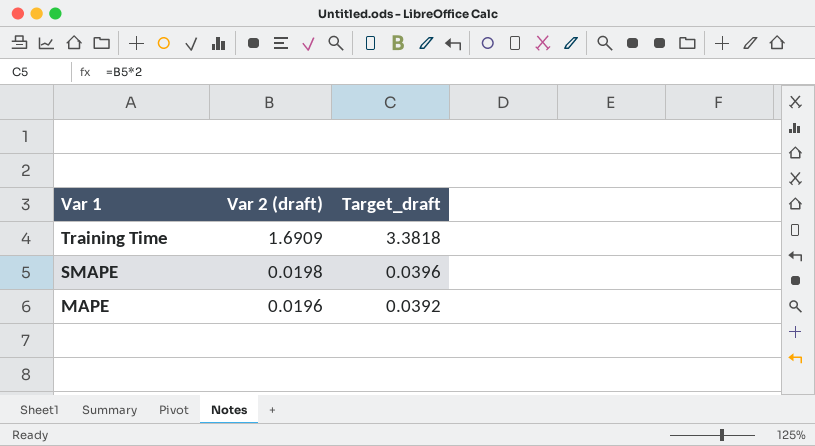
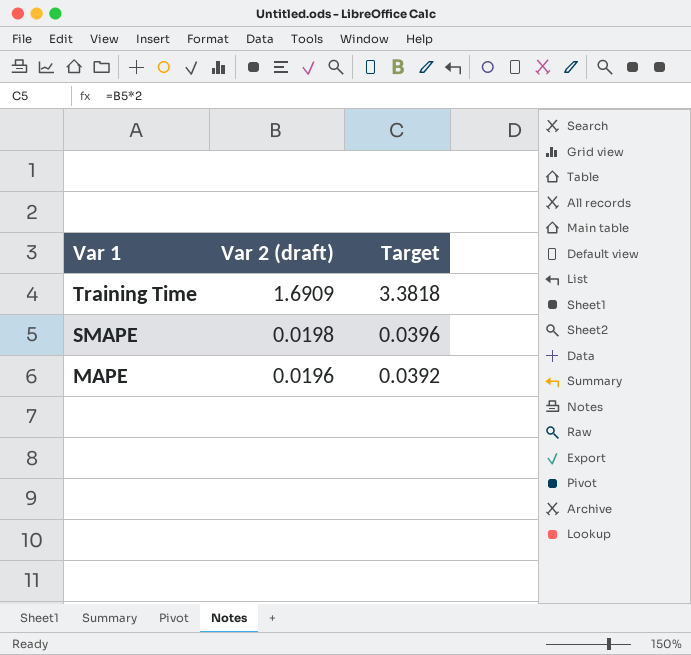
column name: Target_draft -> Target

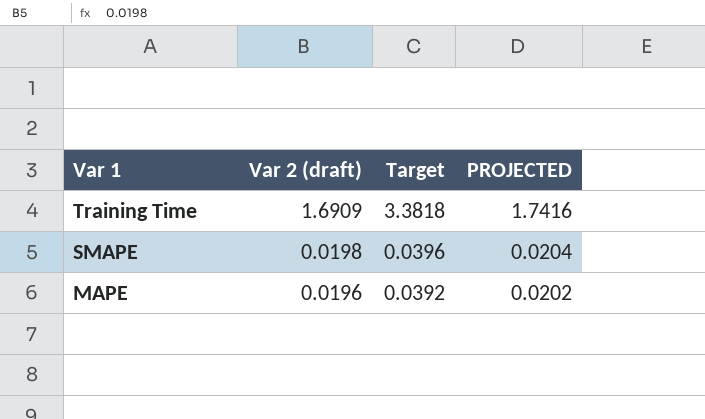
column PROJECTED | formula: none -> [Var 2 (draft)] * 1.03

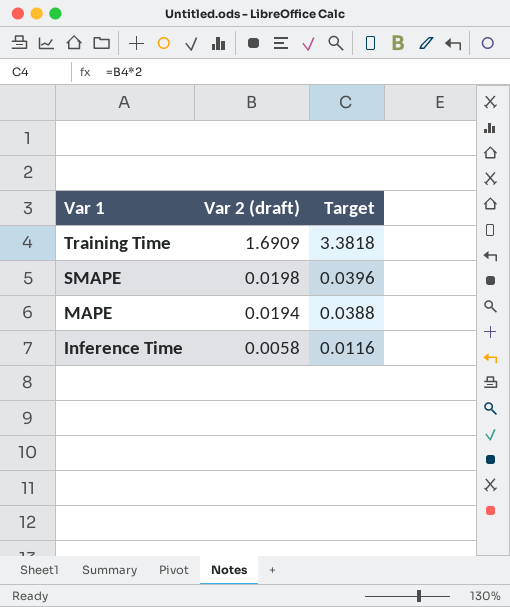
column PROJECTED | formula: [Var 2 (draft)] * 1.03 -> none
MAPE | Var 2 (draft): 0.0196 -> 0.0194
MAPE | Target: 0.0392 -> 0.0388
row Inference Time: none -> 0.0058 | 0.0116

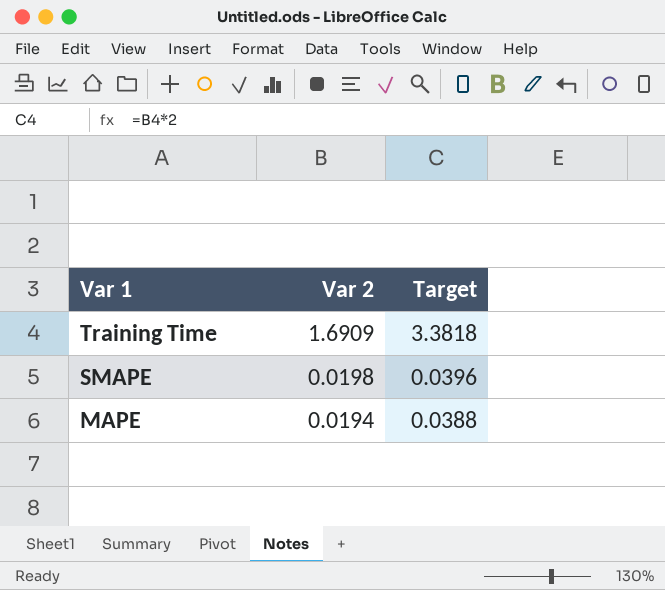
column name: Var 2 (draft) -> Var 2
row Inference Time: 0.0058 | 0.0116 -> none

